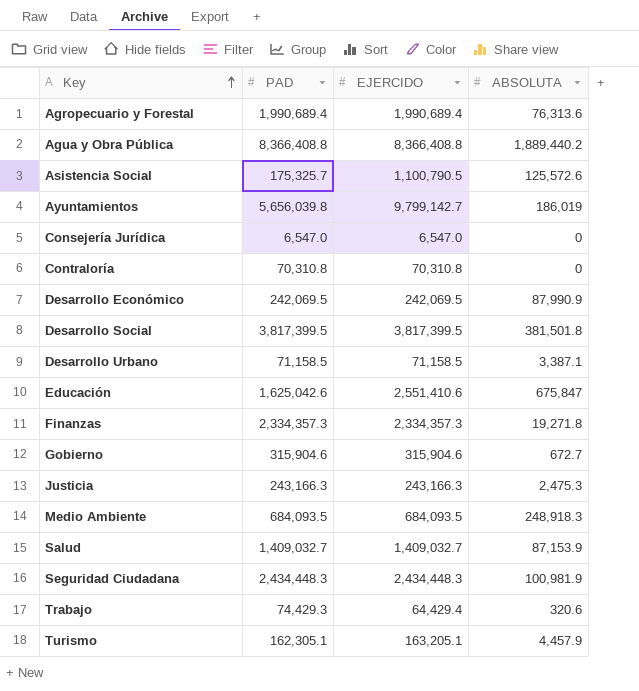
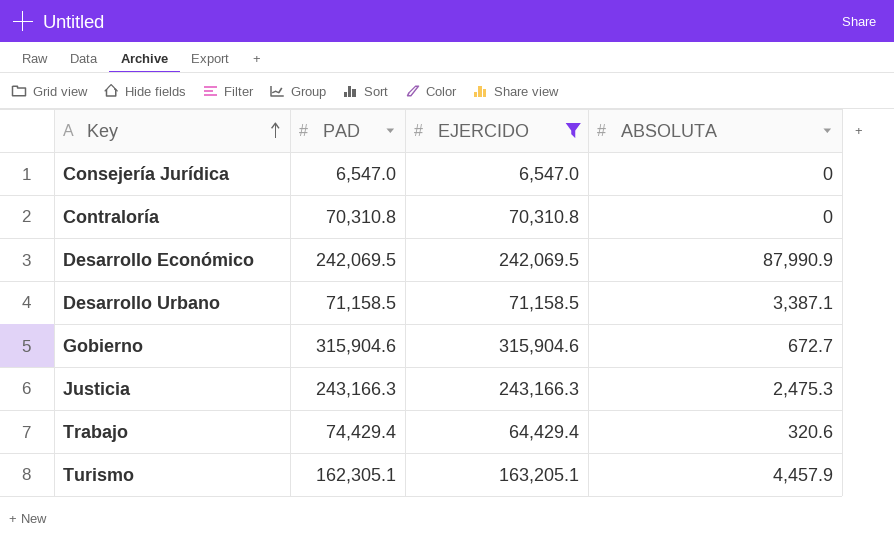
filter: none -> EJERCIDO <= 315,904.6
Trabajo | PAD: 74,429.3 -> 74,429.4

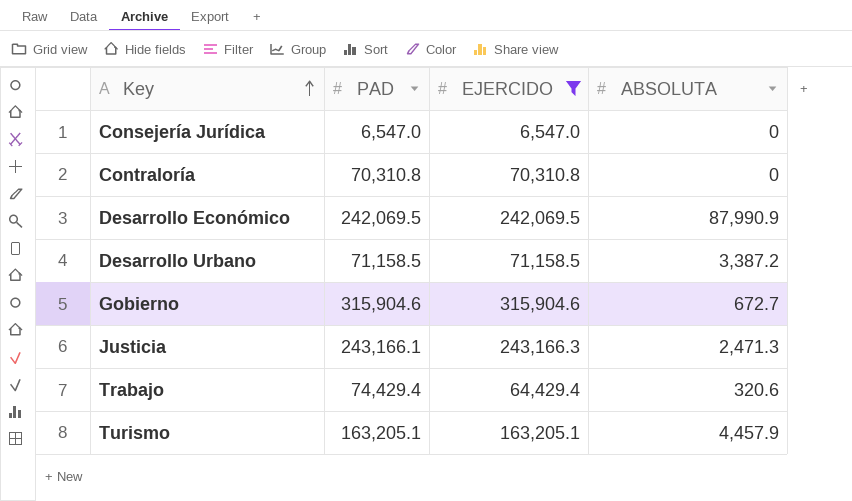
Desarrollo Urbano | ABSOLUTA: 3,387.1 -> 3,387.2
Justicia | PAD: 243,166.3 -> 243,166.1
Justicia | ABSOLUTA: 2,475.3 -> 2,471.3
Turismo | PAD: 162,305.1 -> 163,205.1

